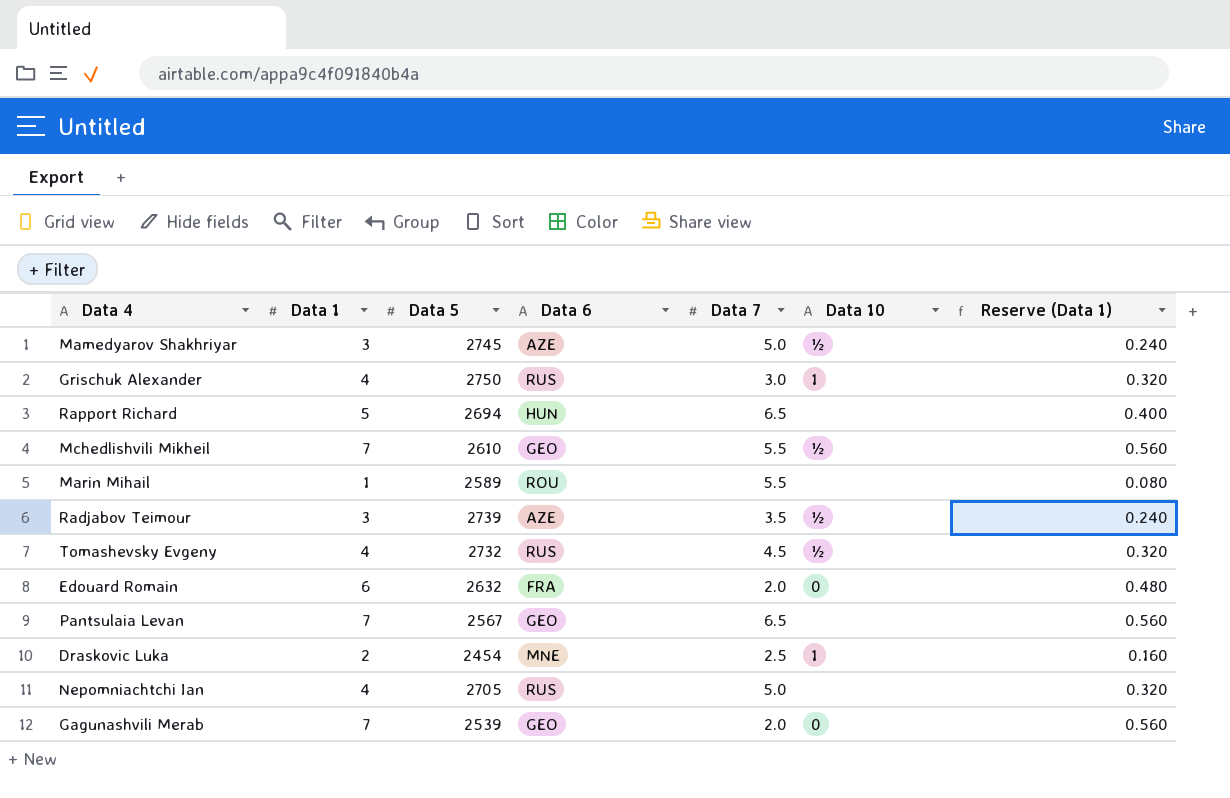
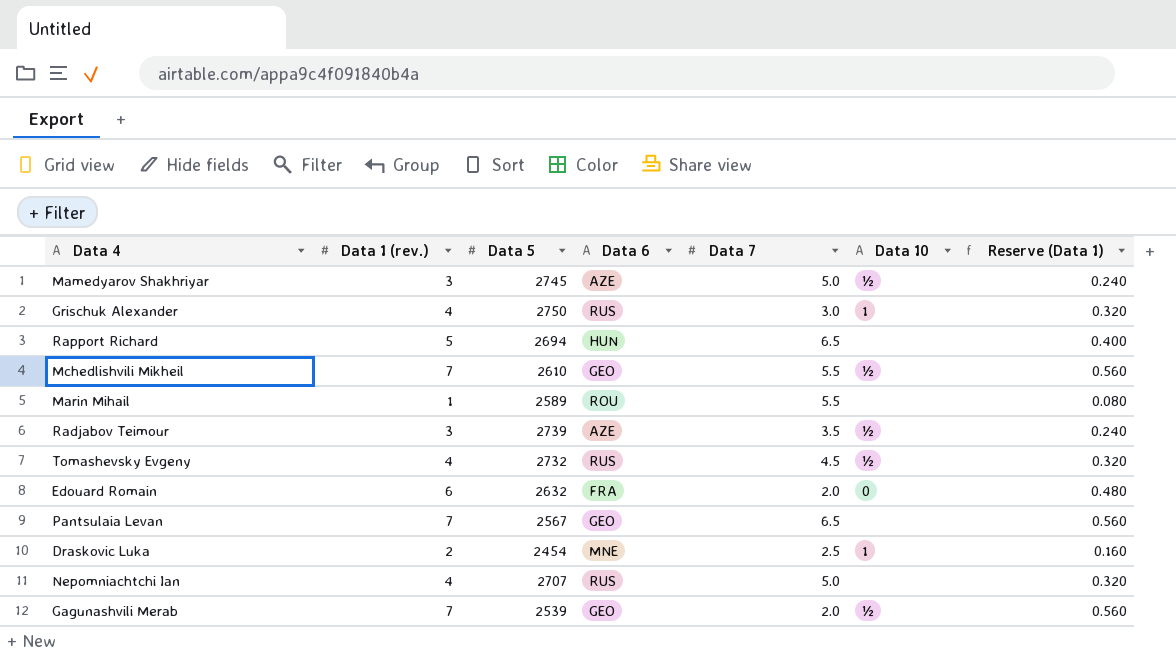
column name: Data 1 -> Data 1 (rev.)
Nepomniachtchi Ian | Data 5: 2705 -> 2707
Gagunashvili Merab | Data 10: 0 -> ½

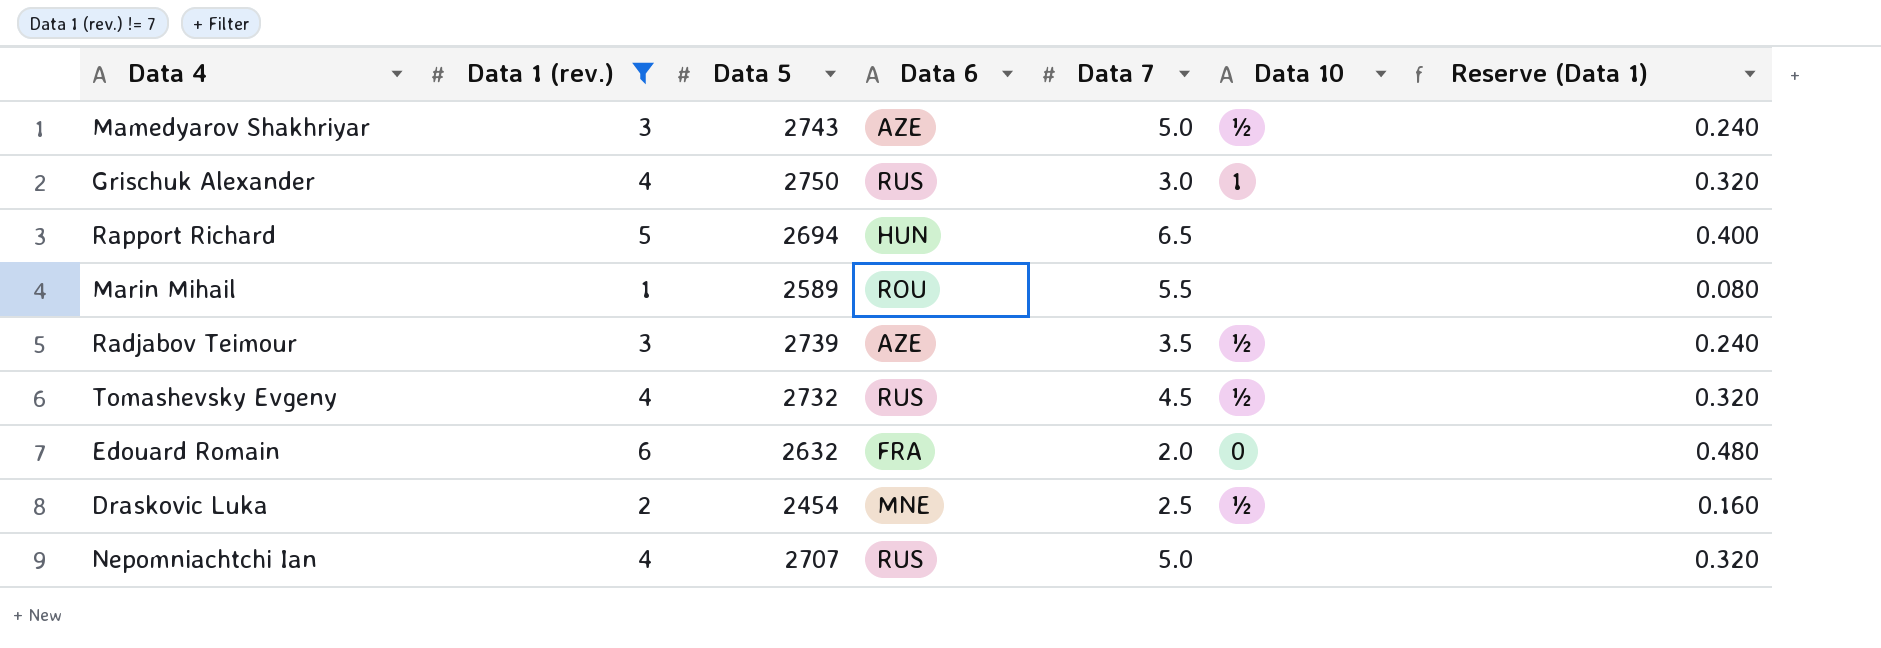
filter: none -> Data 1 (rev.) != 7
Mamedyarov Shakhriyar | Data 5: 2745 -> 2743
Draskovic Luka | Data 10: 1 -> ½

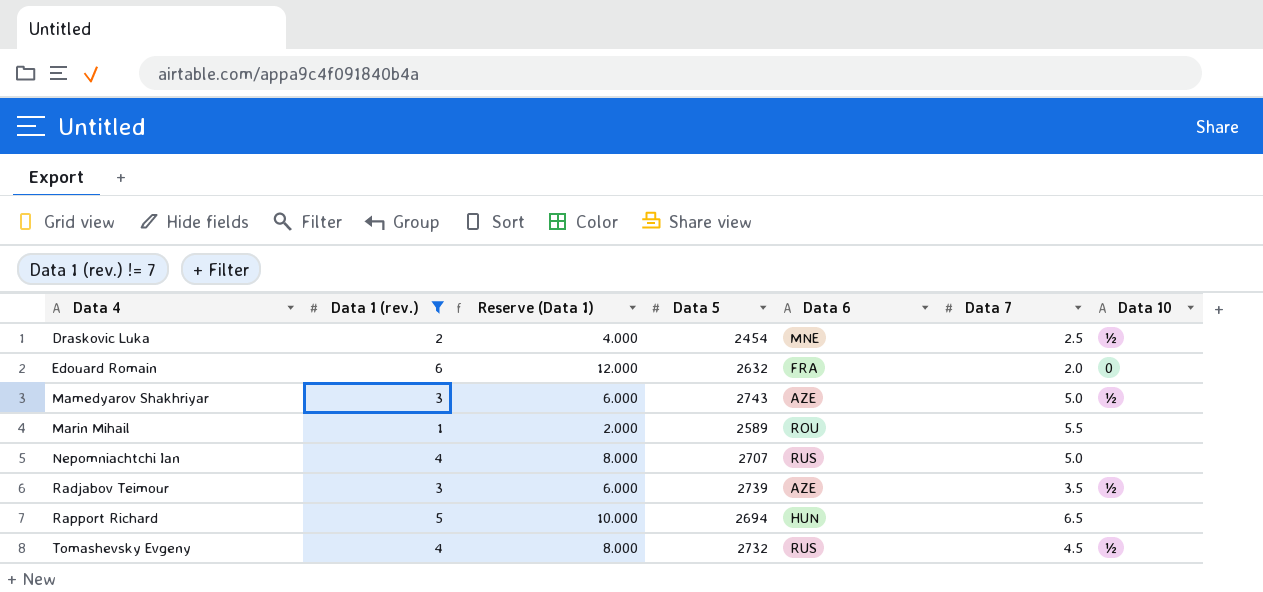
row order: none -> Data 4 ascending
column Reserve (Data 1) | formula: [Data 1 (rev.)] * 0.08 -> [Data 1 (rev.)] * 2
column Reserve (Data 1) | position: 7 -> 3
row Grischuk Alexander: 4 | 2750 | RUS | 3.0 | 1 | 0.320 -> none

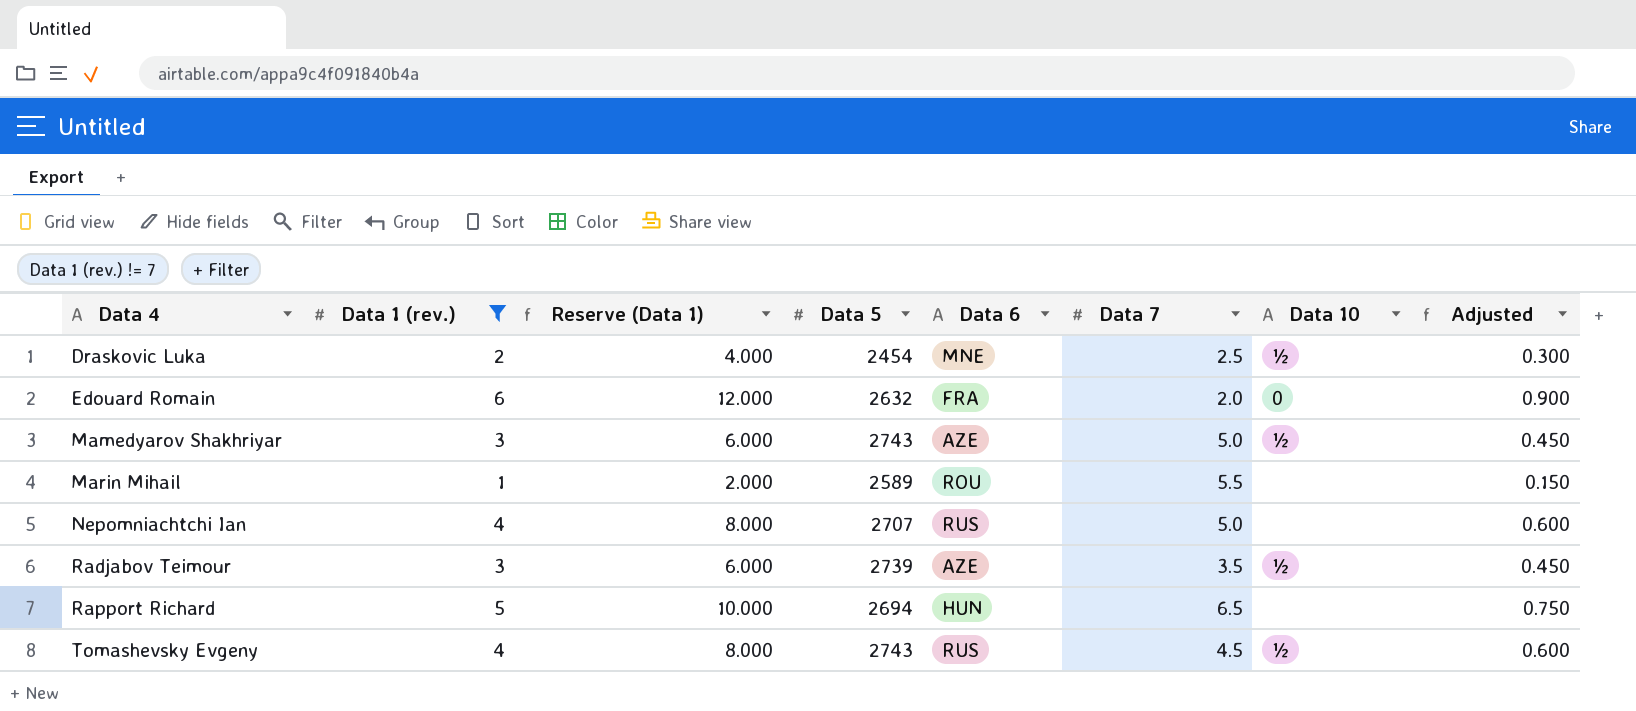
column Adjusted | formula: none -> [Data 1 (rev.)] * 0.15
Tomashevsky Evgeny | Data 5: 2732 -> 2743

